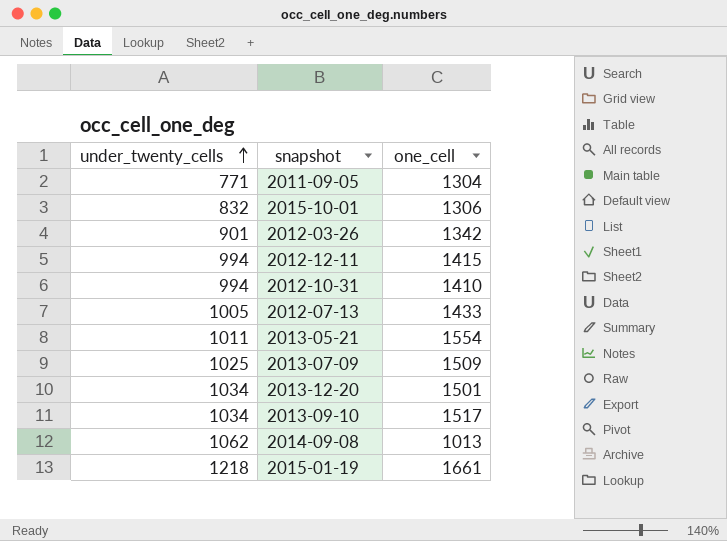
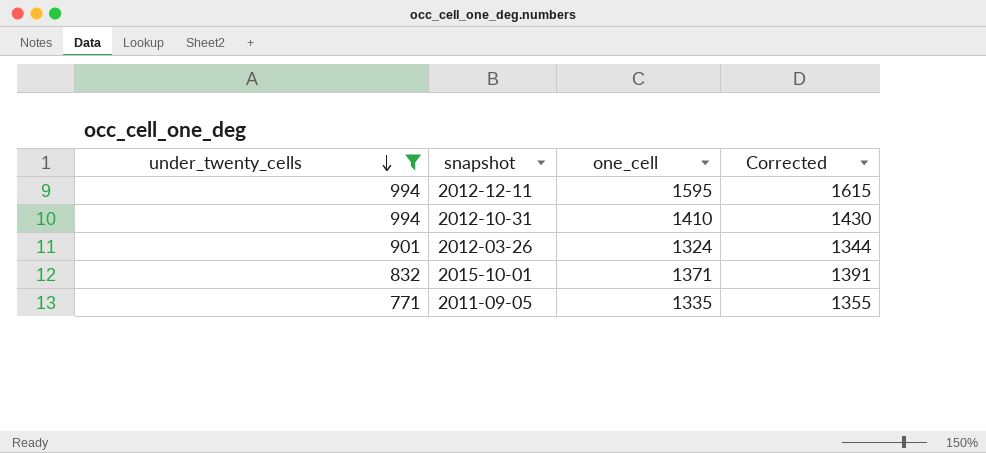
filter: none -> under_twenty_cells <= 994
row order: under_twenty_cells ascending -> under_twenty_cells descending
column Corrected | formula: none -> [one_cell] + 20
2012-12-11 | one_cell: 1415 -> 1595
2012-03-26 | one_cell: 1342 -> 1324
2015-10-01 | one_cell: 1306 -> 1371
2011-09-05 | one_cell: 1304 -> 1335

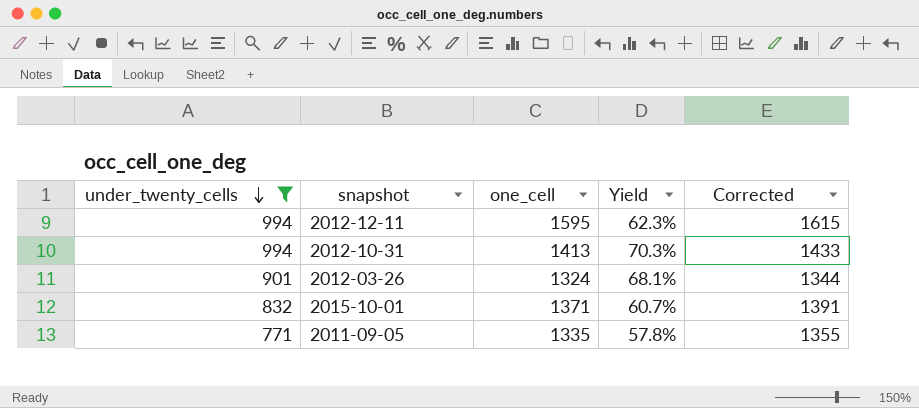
column Yield | formula: none -> [under_twenty_cells] / [one_cell]
2012-10-31 | one_cell: 1410 -> 1413
2012-10-31 | Corrected: 1430 -> 1433

